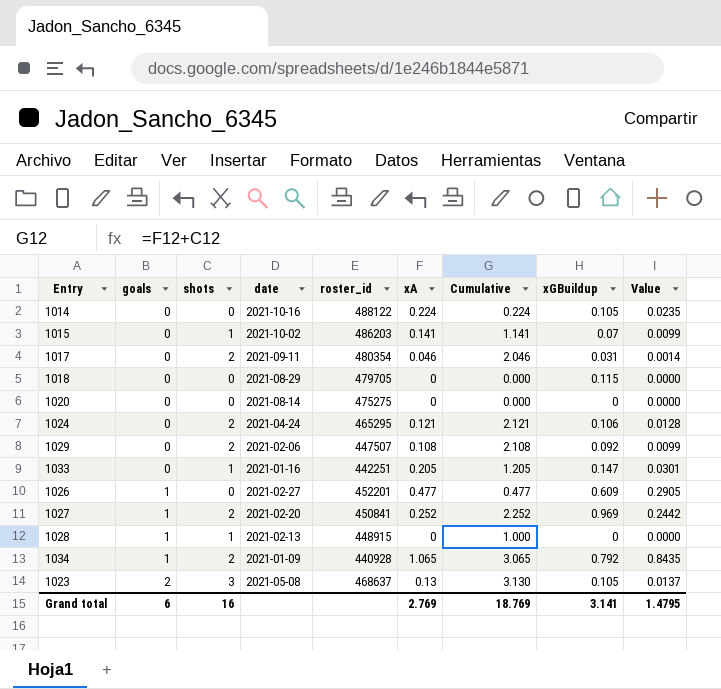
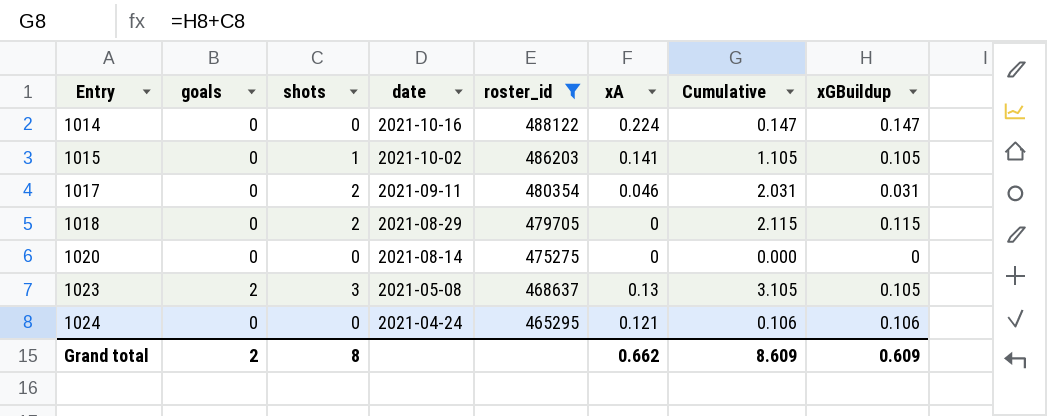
filter: none -> roster_id >= 465295
row order: goals ascending -> Entry ascending
column Value | formula: [xA] * [xGBuildup] -> none
column Cumulative | formula: [shots] + [xA] -> [shots] + [xGBuildup]
1014 | xGBuildup: 0.105 -> 0.147
1015 | xGBuildup: 0.07 -> 0.105
1018 | shots: 0 -> 2
1024 | shots: 2 -> 0
Grand total | goals: 6 -> 2
Grand total | shots: 16 -> 8
Grand total | xA: 2.769 -> 0.662
Grand total | Cumulative: 18.769 -> 8.609
Grand total | xGBuildup: 3.141 -> 0.609

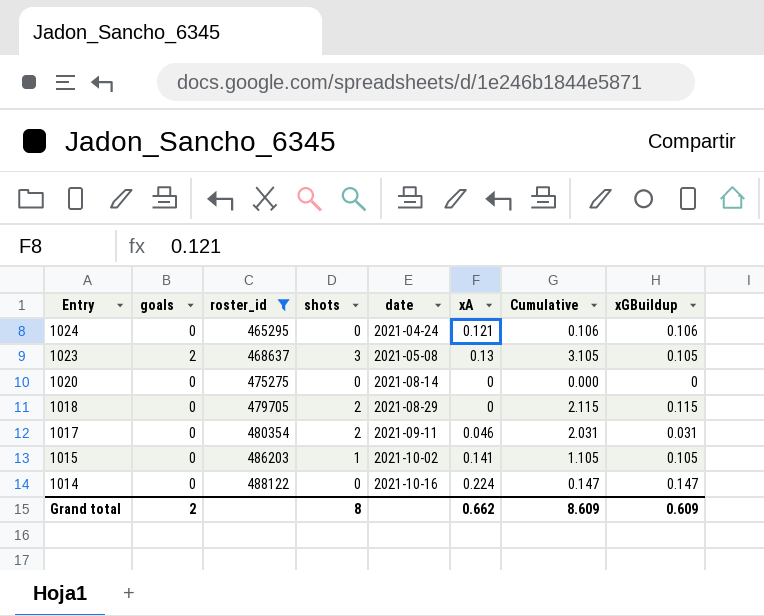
row order: Entry ascending -> Entry descending
column roster_id | position: 5 -> 3

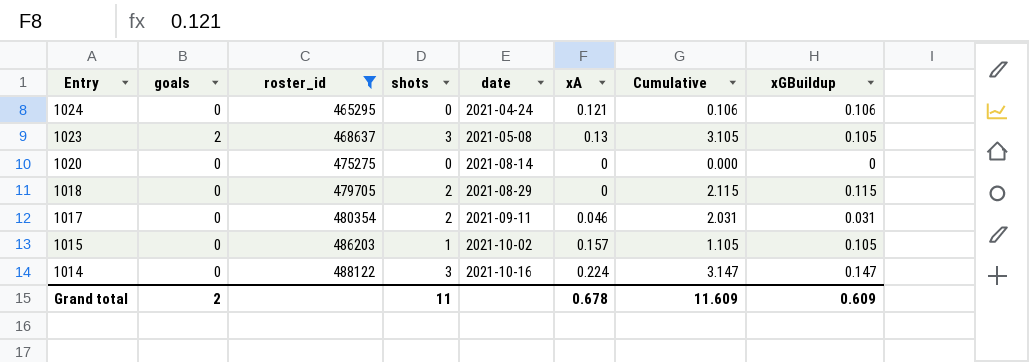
1015 | xA: 0.141 -> 0.157
1014 | shots: 0 -> 3
1014 | Cumulative: 0.147 -> 3.147
Grand total | shots: 8 -> 11
Grand total | xA: 0.662 -> 0.678
Grand total | Cumulative: 8.609 -> 11.609

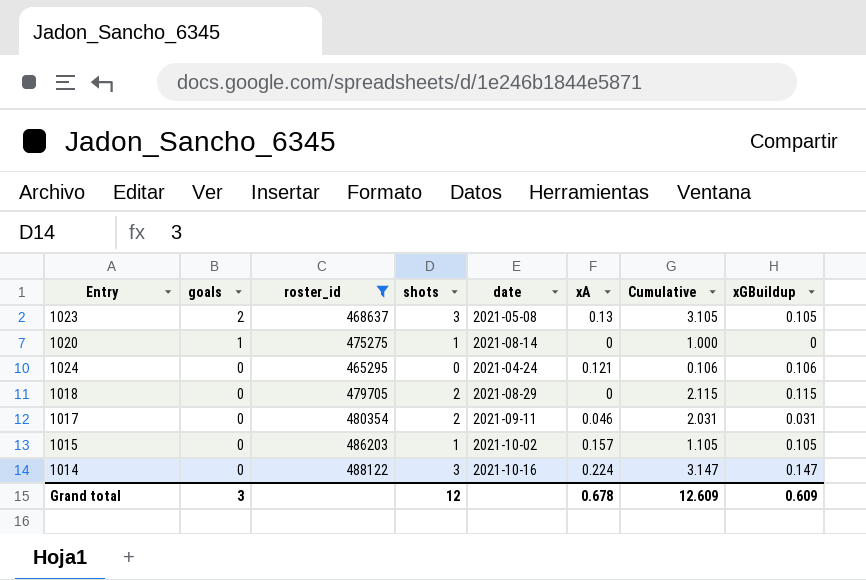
row order: Entry descending -> goals descending
1020 | goals: 0 -> 1
1020 | shots: 0 -> 1
1020 | Cumulative: 0.000 -> 1.000
Grand total | goals: 2 -> 3
Grand total | shots: 11 -> 12
Grand total | Cumulative: 11.609 -> 12.609

